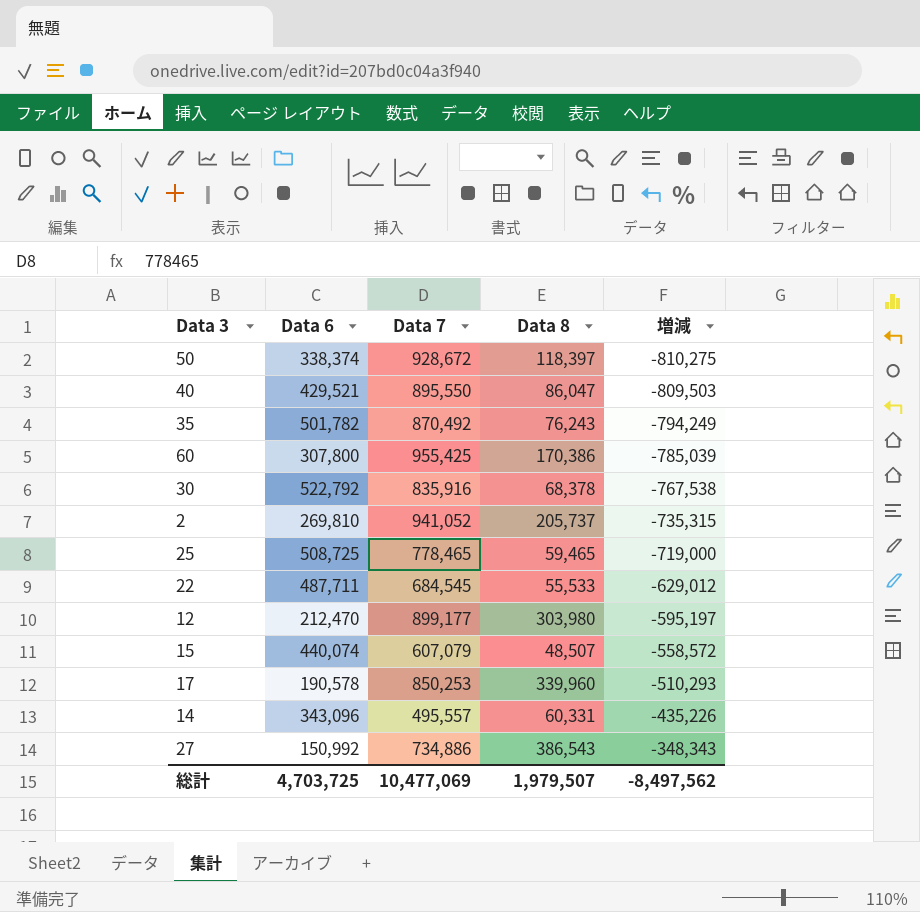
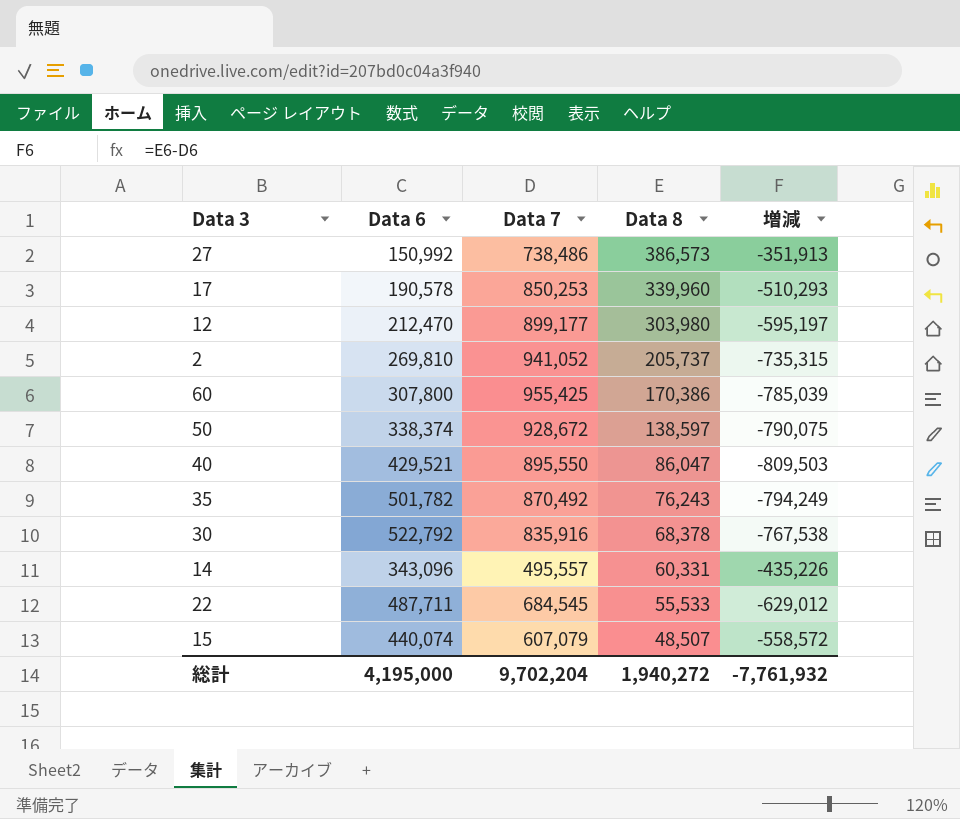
row order: 増減 ascending -> Data 8 descending
row 25: 508,725 | 778,465 | 59,465 | -719,000 -> none
27 | Data 7: 734,886 -> 738,486
27 | Data 8: 386,543 -> 386,573
27 | 増減: -348,343 -> -351,913
50 | Data 8: 118,397 -> 138,597
50 | 増減: -810,275 -> -790,075
総計 | Data 6: 4,703,725 -> 4,195,000
総計 | Data 7: 10,477,069 -> 9,702,204
総計 | Data 8: 1,979,507 -> 1,940,272
総計 | 増減: -8,497,562 -> -7,761,932

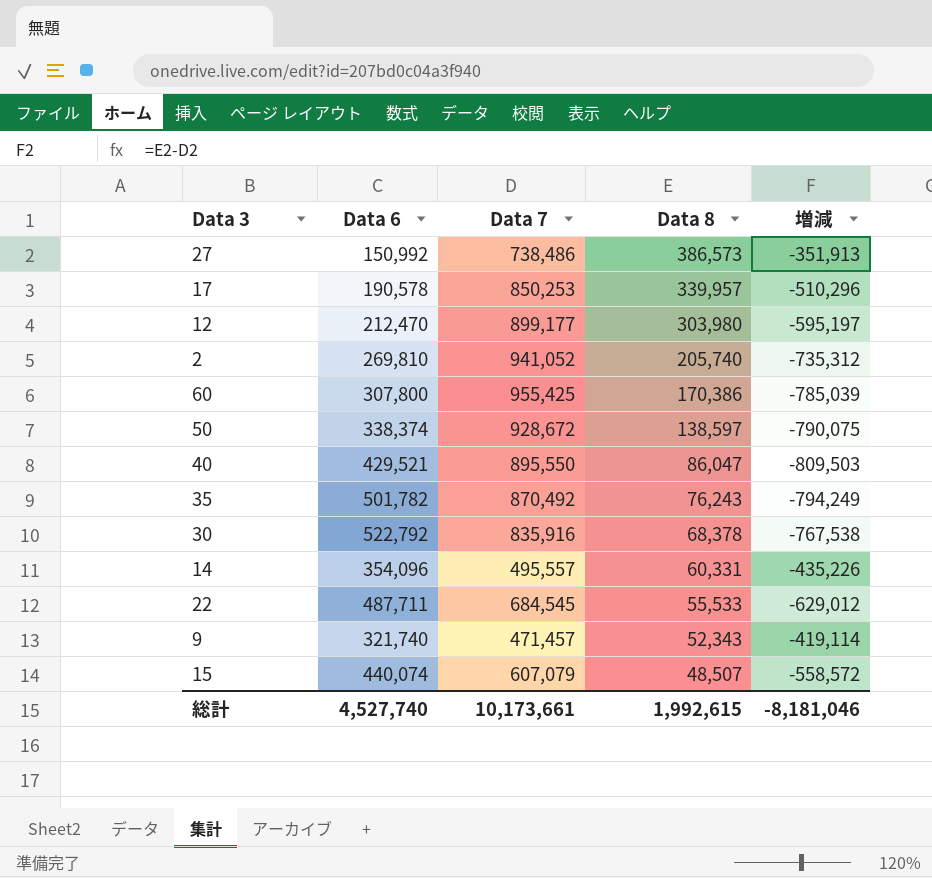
17 | Data 8: 339,960 -> 339,957
17 | 増減: -510,293 -> -510,296
2 | Data 8: 205,737 -> 205,740
2 | 増減: -735,315 -> -735,312
14 | Data 6: 343,096 -> 354,096
row 9: none -> 321,740 | 471,457 | 52,343 | -419,114
総計 | Data 6: 4,195,000 -> 4,527,740
総計 | Data 7: 9,702,204 -> 10,173,661
総計 | Data 8: 1,940,272 -> 1,992,615
総計 | 増減: -7,761,932 -> -8,181,046

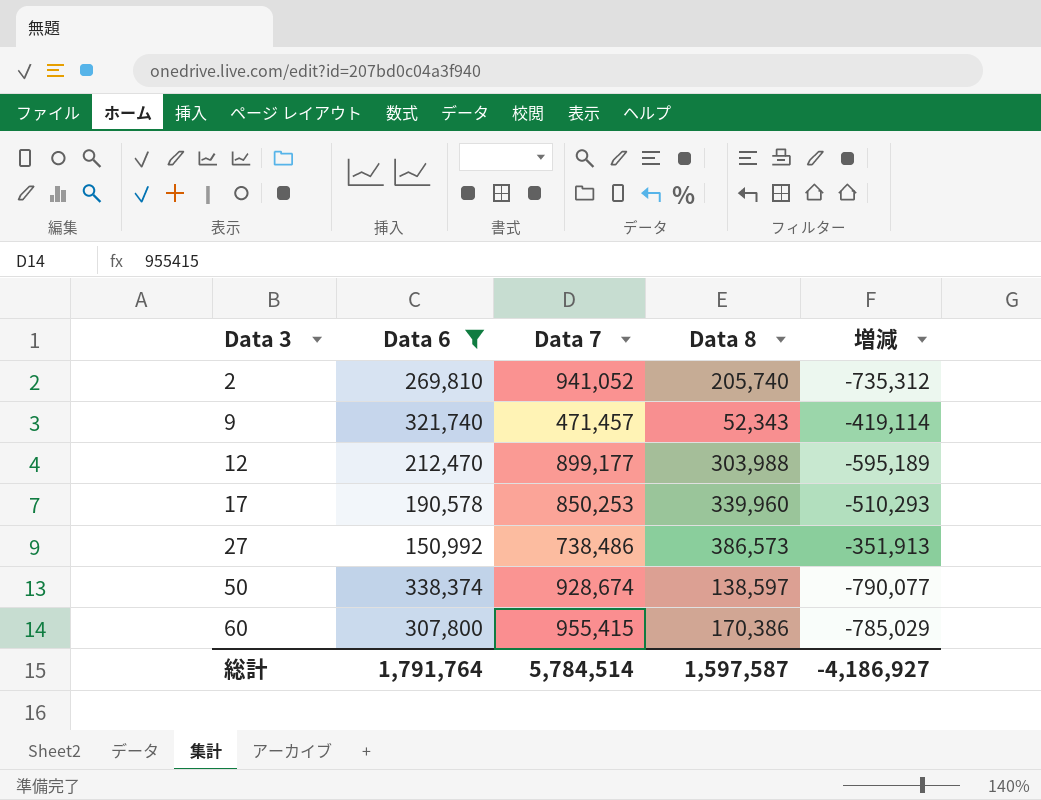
filter: none -> Data 6 <= 338,374
row order: Data 8 descending -> Data 3 ascending
12 | Data 8: 303,980 -> 303,988
12 | 増減: -595,197 -> -595,189
17 | Data 8: 339,957 -> 339,960
17 | 増減: -510,296 -> -510,293
50 | Data 7: 928,672 -> 928,674
50 | 増減: -790,075 -> -790,077
60 | Data 7: 955,425 -> 955,415
60 | 増減: -785,039 -> -785,029
総計 | Data 6: 4,527,740 -> 1,791,764
総計 | Data 7: 10,173,661 -> 5,784,514
総計 | Data 8: 1,992,615 -> 1,597,587
総計 | 増減: -8,181,046 -> -4,186,927

